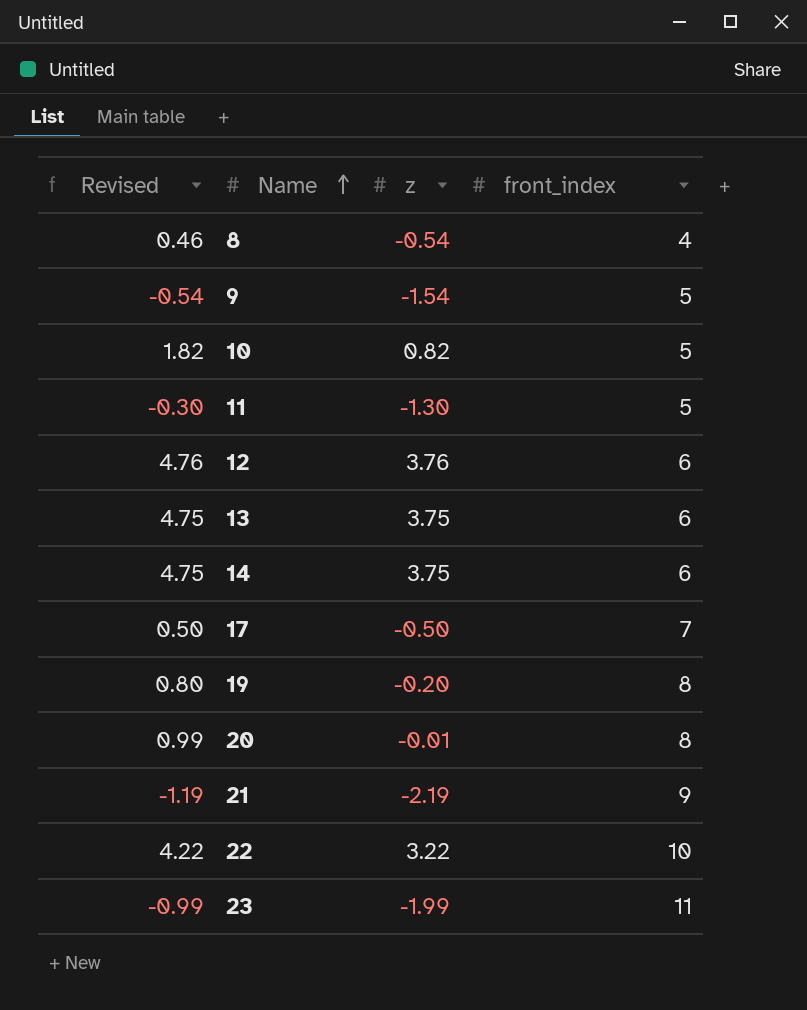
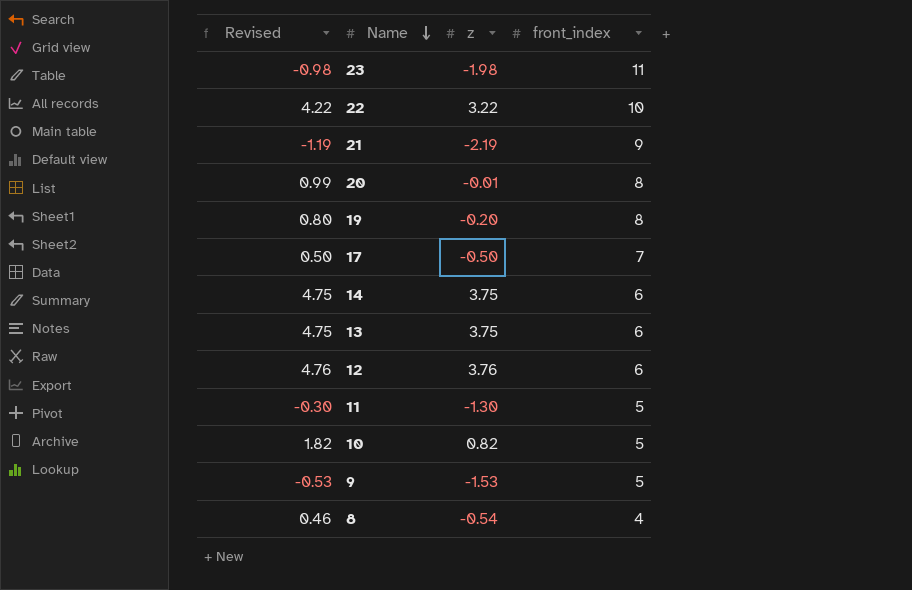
row order: Name ascending -> Name descending
23 | Revised: -0.99 -> -0.98
23 | z: -1.99 -> -1.98
9 | Revised: -0.54 -> -0.53
9 | z: -1.54 -> -1.53

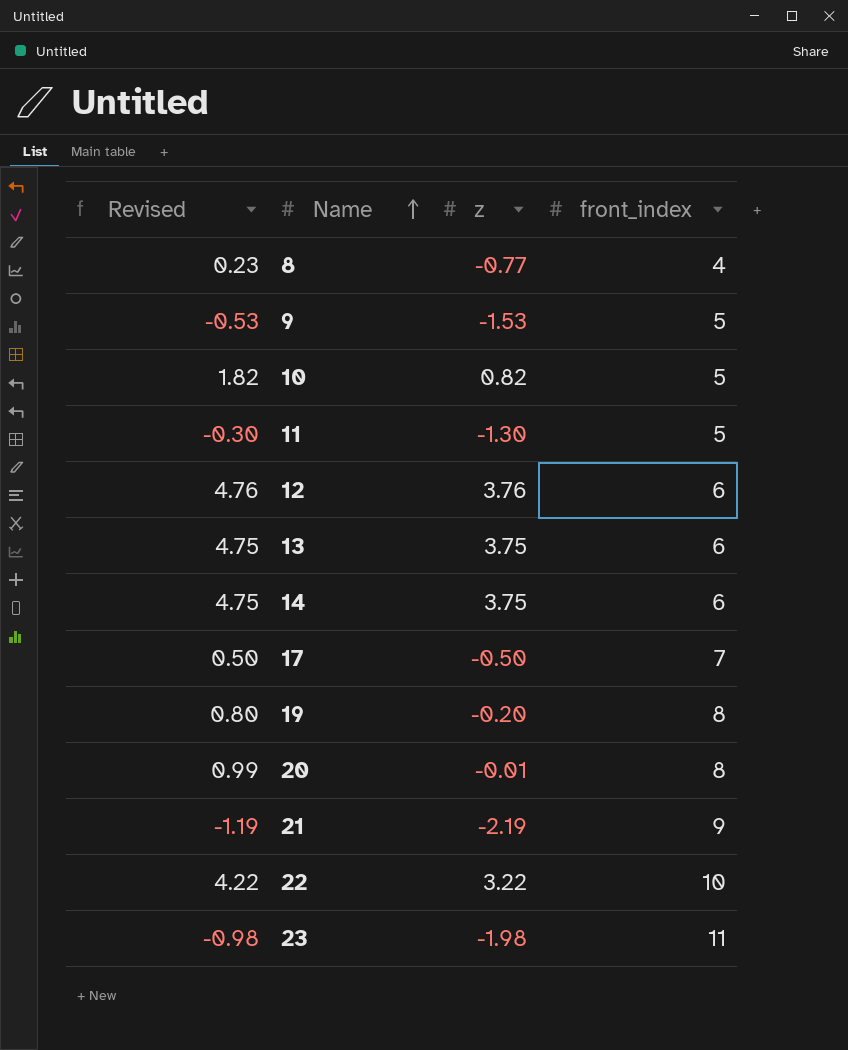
row order: Name descending -> Name ascending
8 | Revised: 0.46 -> 0.23
8 | z: -0.54 -> -0.77

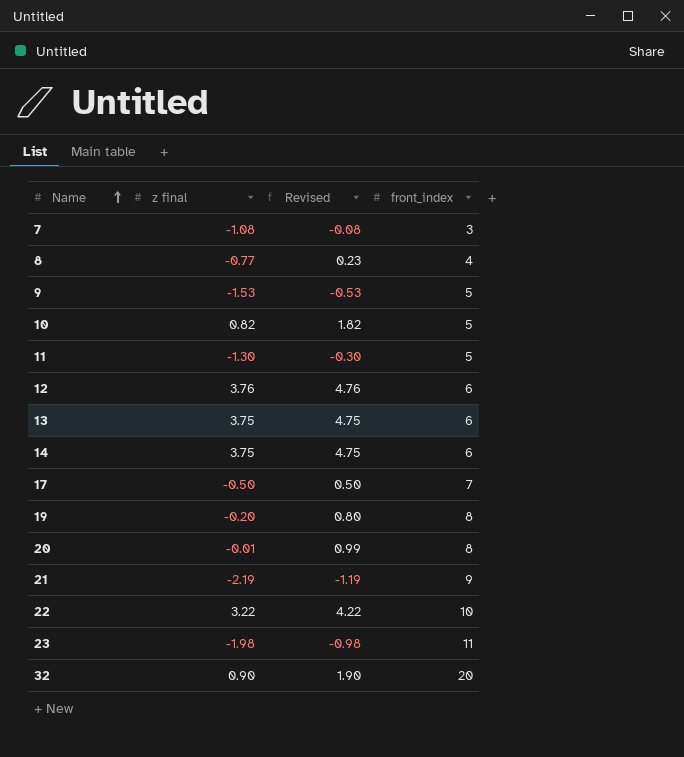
column name: z -> z final
column Revised | position: 1 -> 3
row 7: none -> -1.08 | -0.08 | 3
row 32: none -> 0.90 | 1.90 | 20

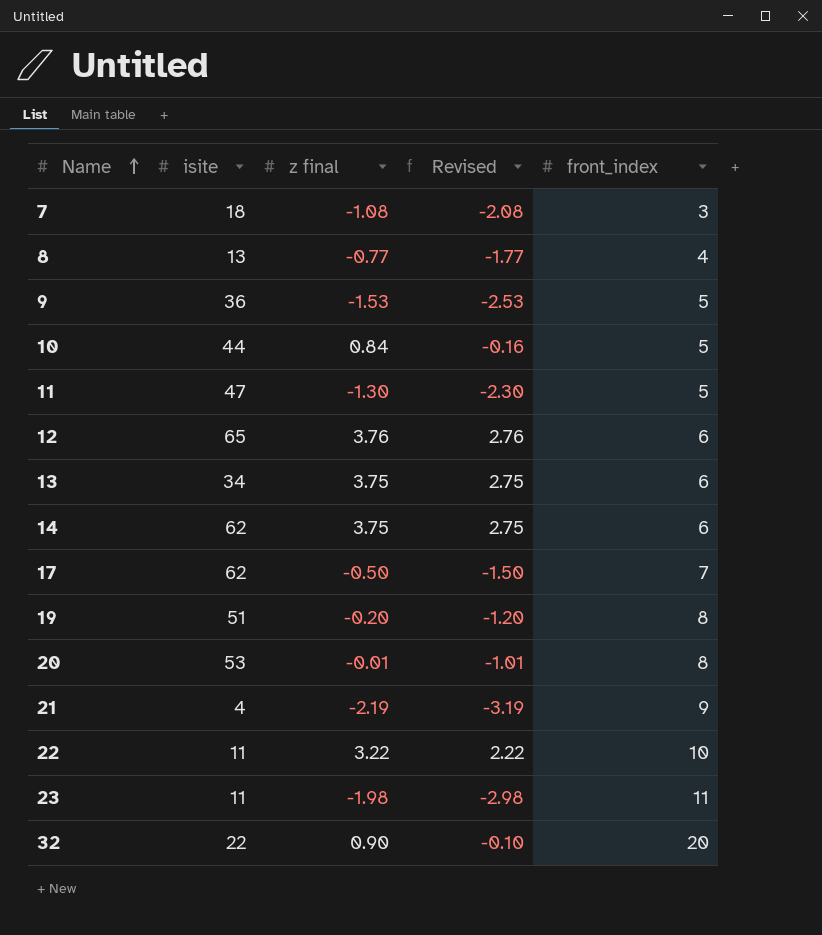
column isite | position: none -> 2
column Revised | formula: [z final] + 1 -> [z final] - 1
10 | z final: 0.82 -> 0.84

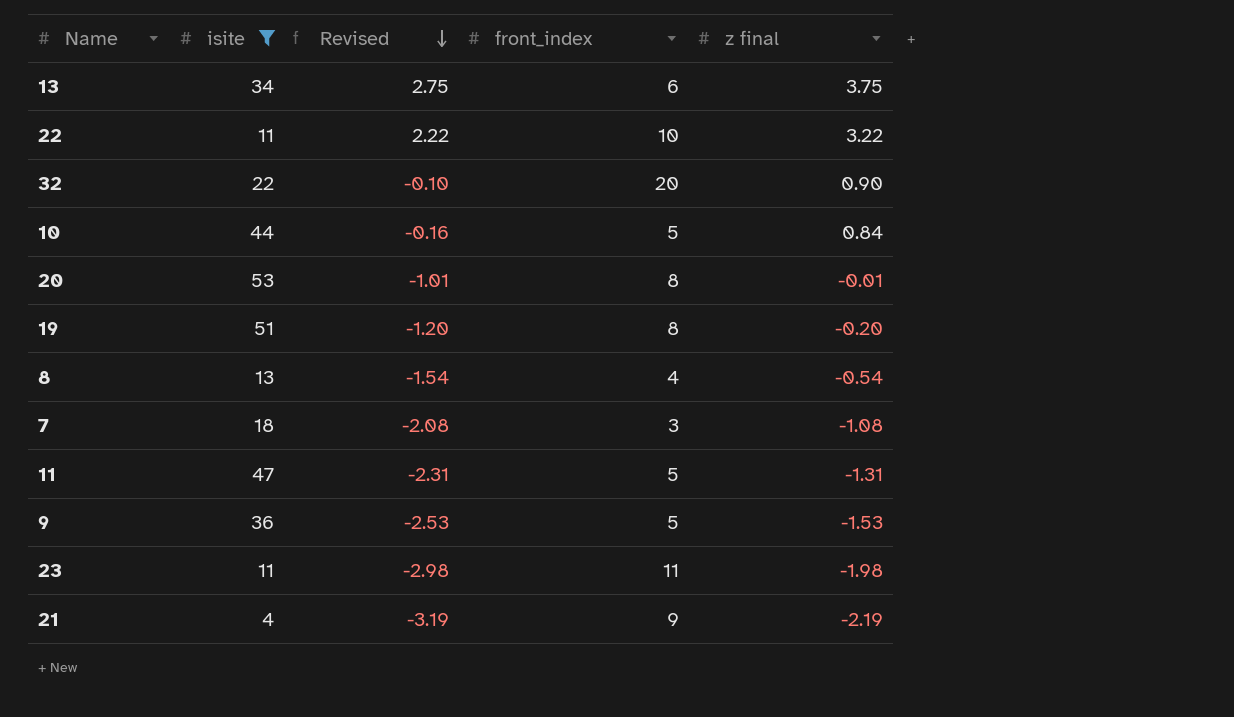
filter: none -> isite <= 53
row order: Name ascending -> Revised descending
column z final | position: 3 -> 5
8 | Revised: -1.77 -> -1.54
8 | z final: -0.77 -> -0.54
11 | Revised: -2.30 -> -2.31
11 | z final: -1.30 -> -1.31

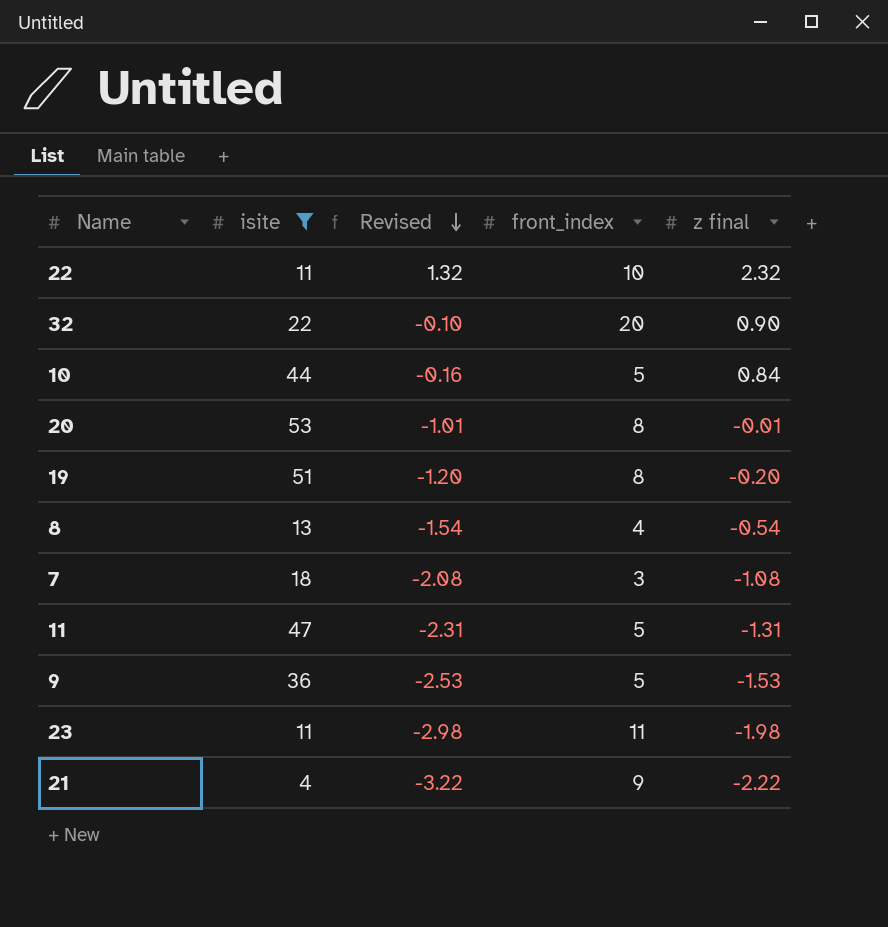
row 13: 34 | 2.75 | 6 | 3.75 -> none
22 | Revised: 2.22 -> 1.32
22 | z final: 3.22 -> 2.32
21 | Revised: -3.19 -> -3.22
21 | z final: -2.19 -> -2.22

